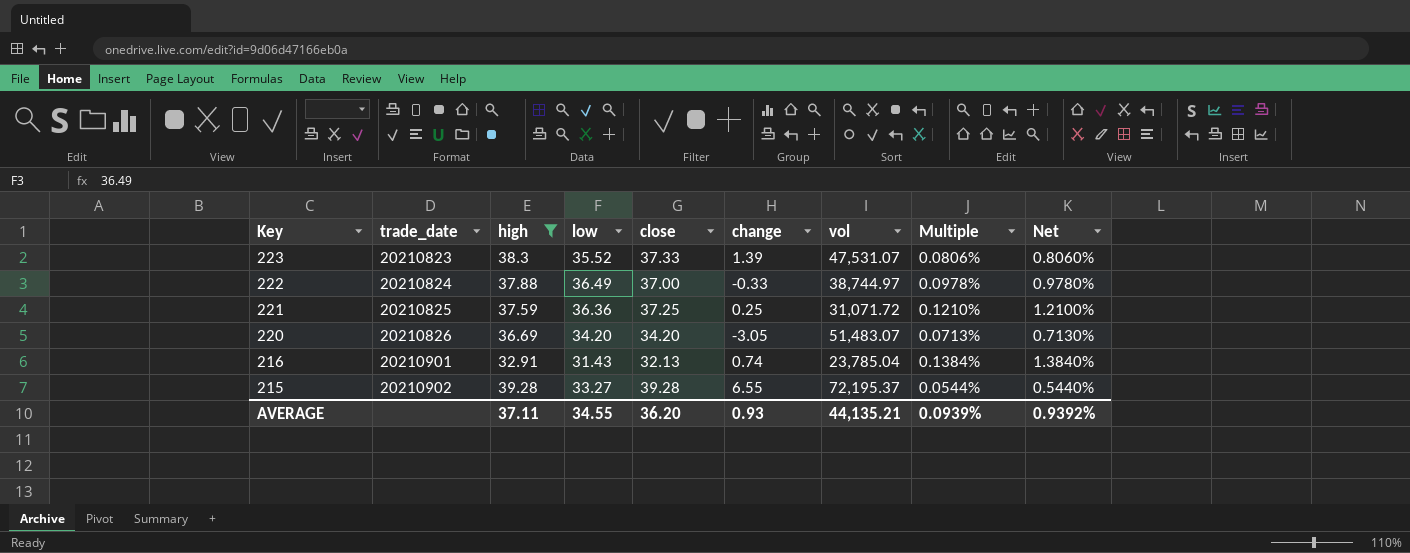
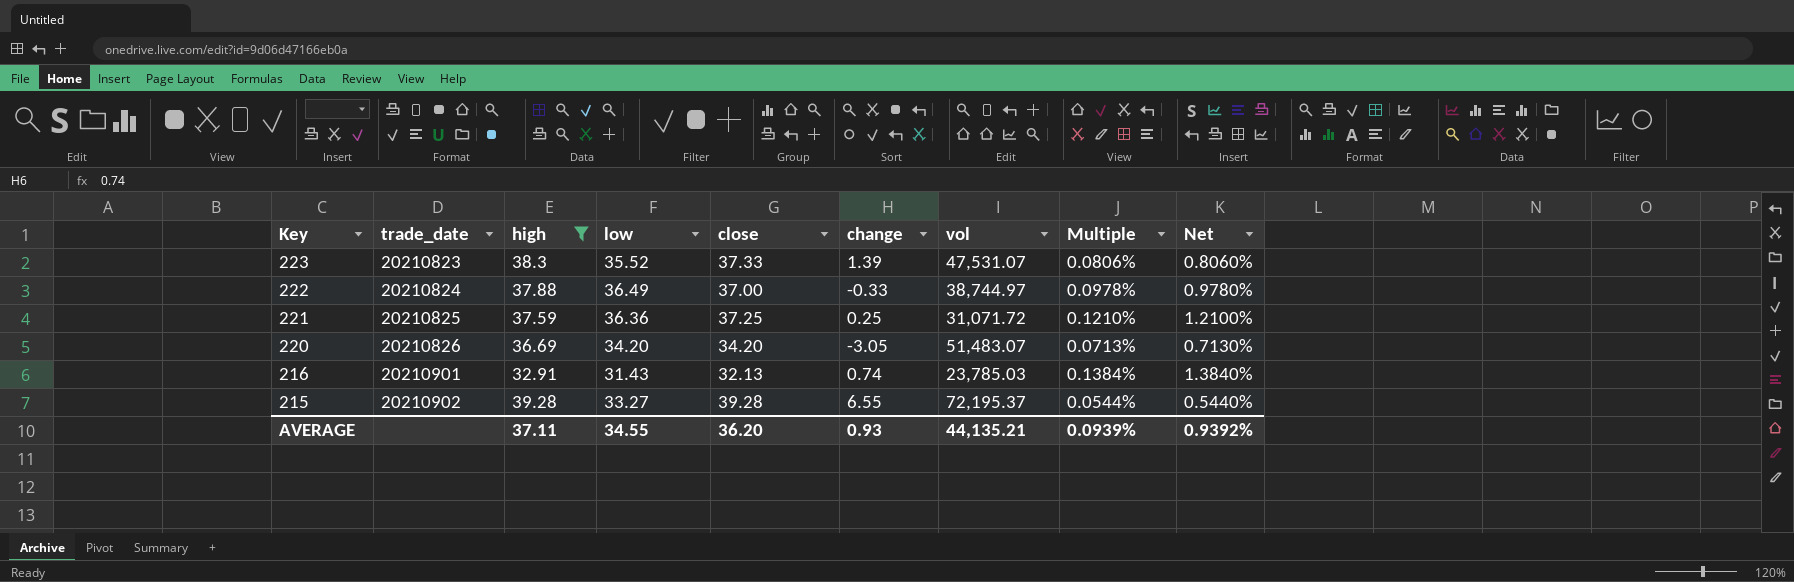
216 | vol: 23,785.04 -> 23,785.03

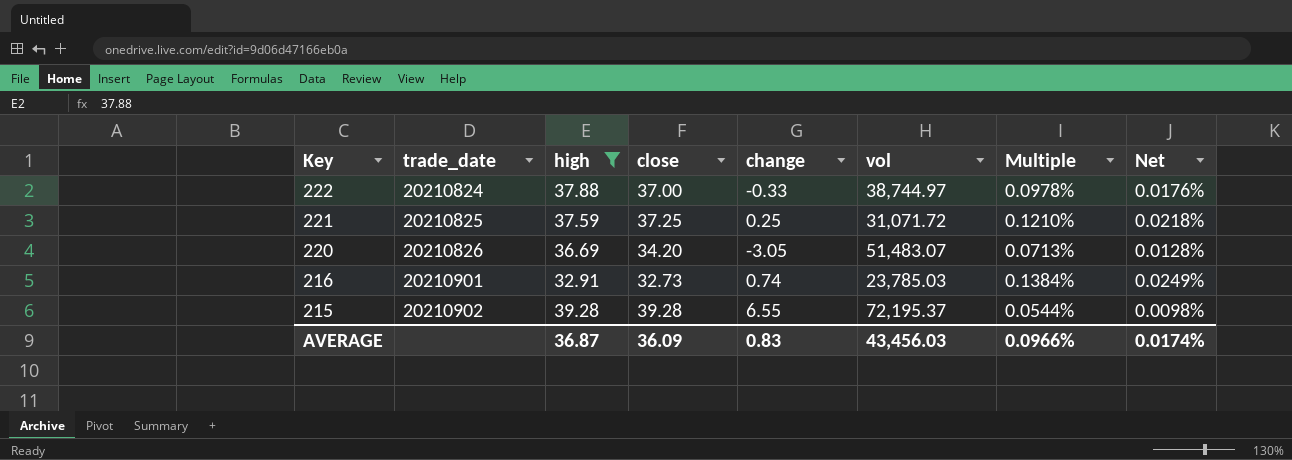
column low | position: 4 -> none
column Net | formula: [Multiple] * 10 -> [Multiple] * 0.18
row 223: 20210823 | 38.3 | 35.52 | 37.33 | 1.39 | 47,531.07 | 0.0806% | 0.8060% -> none
216 | close: 32.13 -> 32.73
AVERAGE | high: 37.11 -> 36.87
AVERAGE | close: 36.20 -> 36.09
AVERAGE | change: 0.93 -> 0.83
AVERAGE | vol: 44,135.21 -> 43,456.03
AVERAGE | Multiple: 0.0939% -> 0.0966%
AVERAGE | Net: 0.9392% -> 0.0174%

